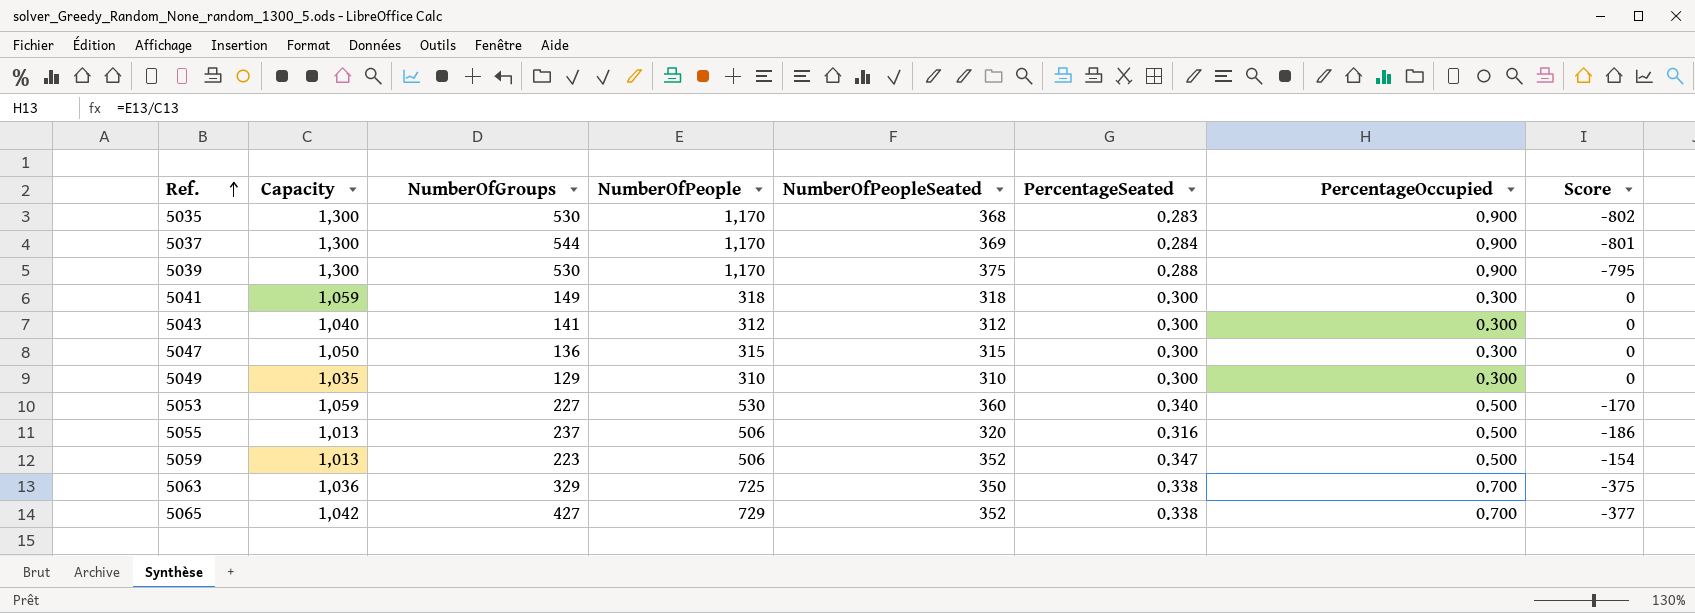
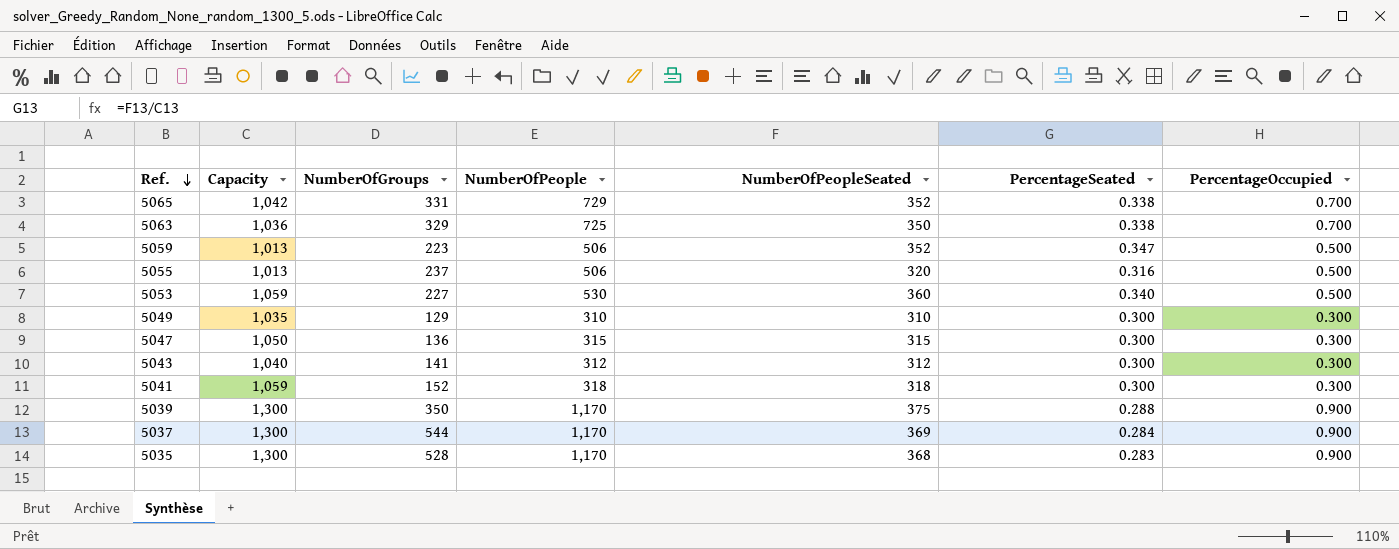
row order: Ref. ascending -> Ref. descending
column Score | formula: [NumberOfPeopleSeated] - [NumberOfPeople] -> none
5065 | NumberOfGroups: 427 -> 331
5041 | NumberOfGroups: 149 -> 152
5039 | NumberOfGroups: 530 -> 350
5035 | NumberOfGroups: 530 -> 528

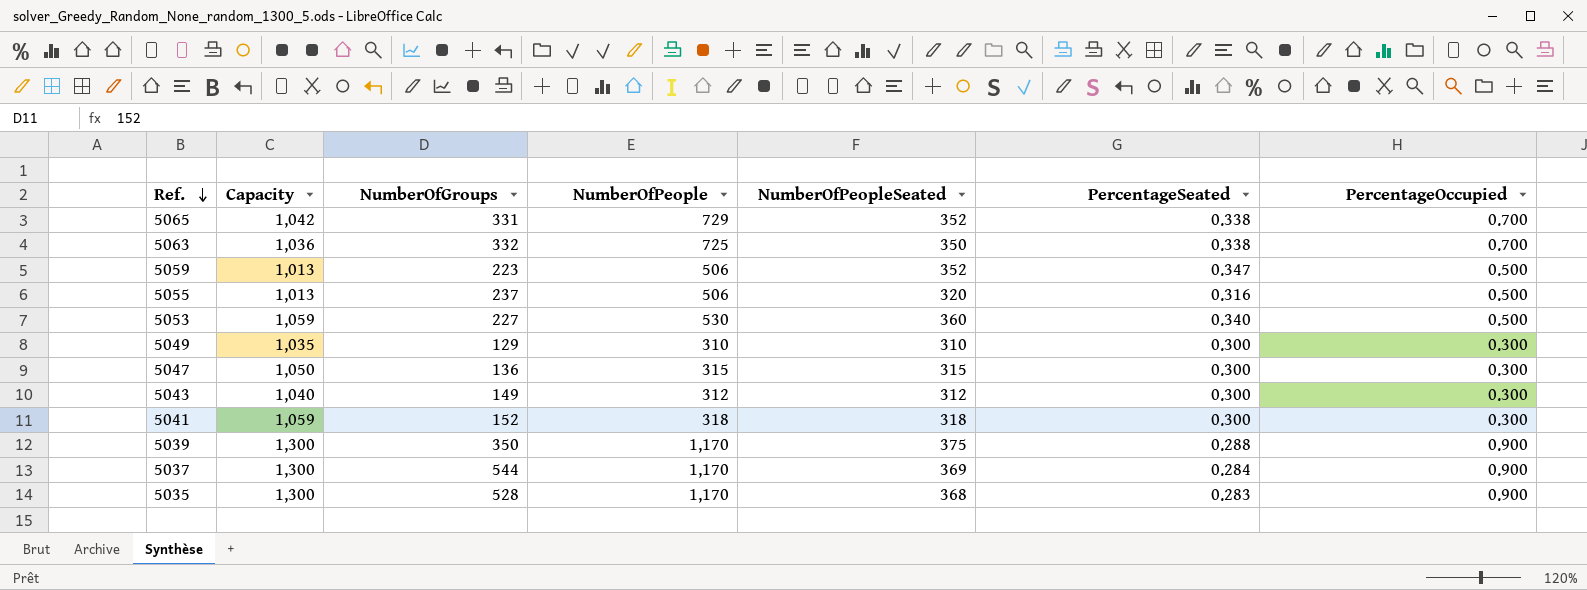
5063 | NumberOfGroups: 329 -> 332
5043 | NumberOfGroups: 141 -> 149

